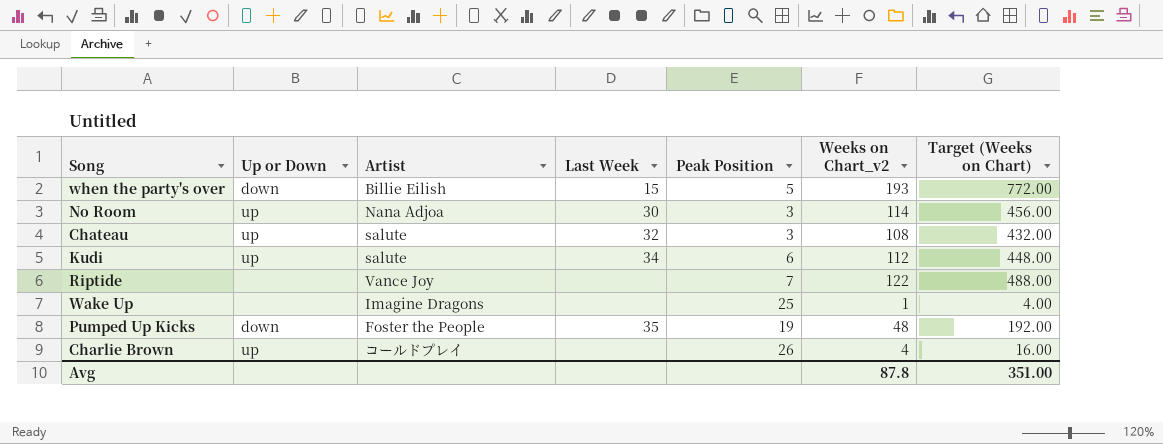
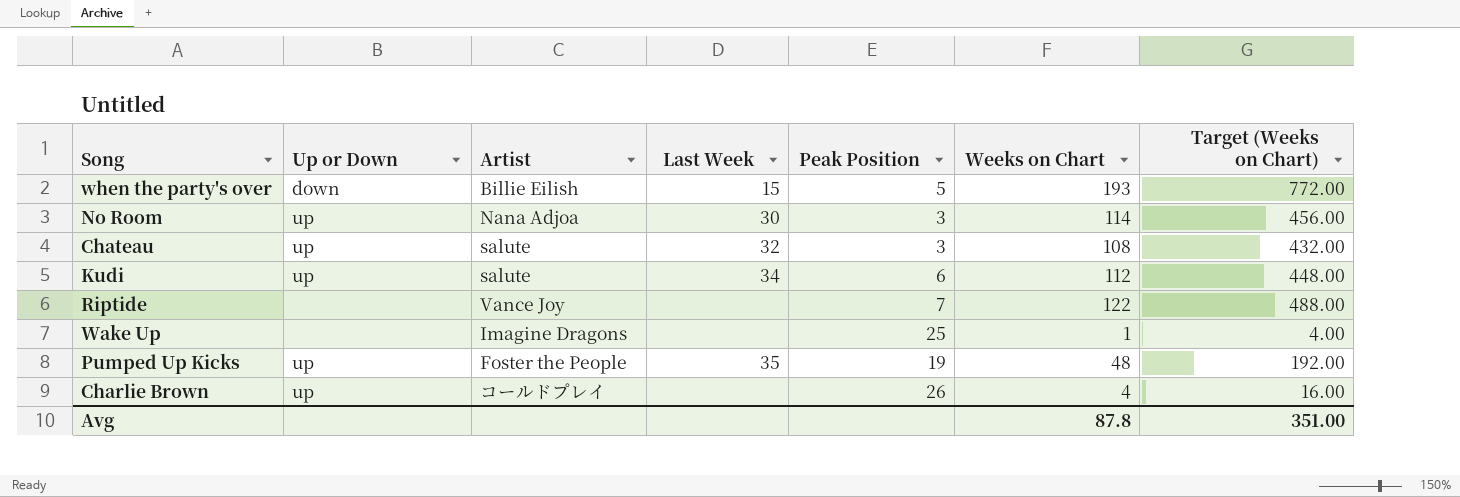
column name: Weeks on Chart_v2 -> Weeks on Chart
Pumped Up Kicks | Up or Down: down -> up

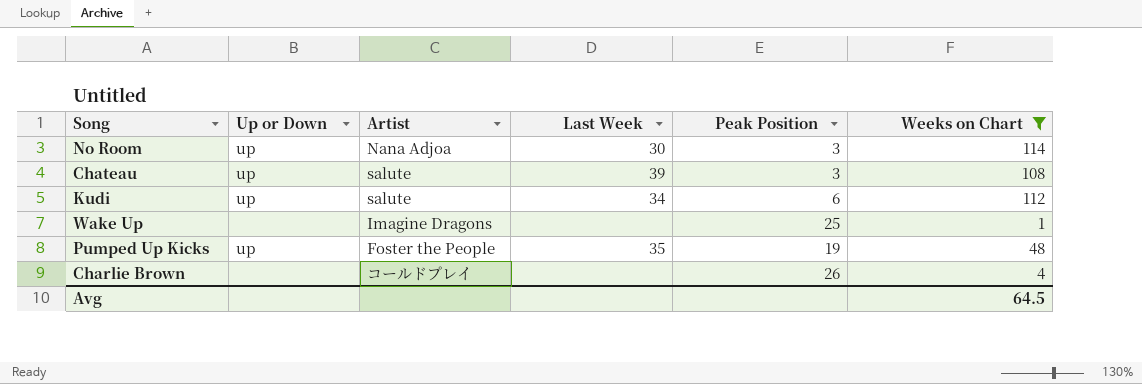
filter: none -> Weeks on Chart <= 114
column Target (Weeks on Chart) | formula: [Weeks on Chart] * 4 -> none
Chateau | Last Week: 32 -> 39
Charlie Brown | Up or Down: up -> none
Avg | Weeks on Chart: 87.8 -> 64.5

